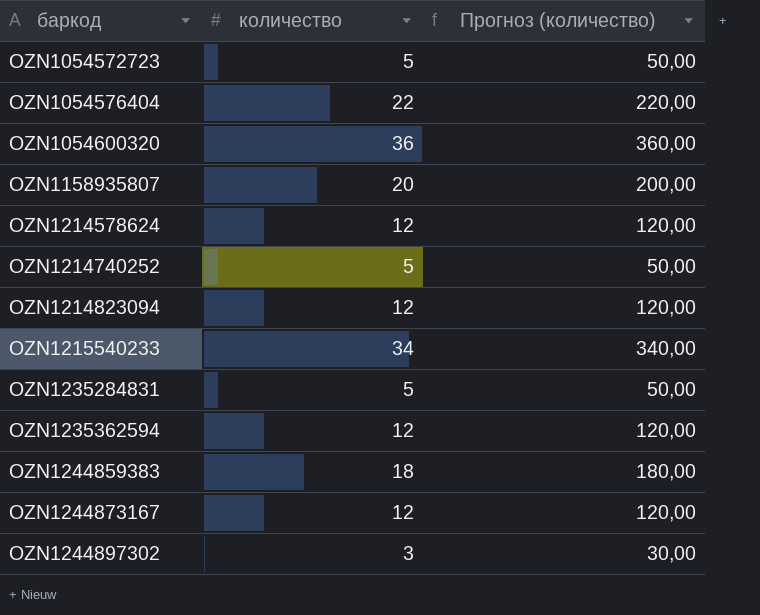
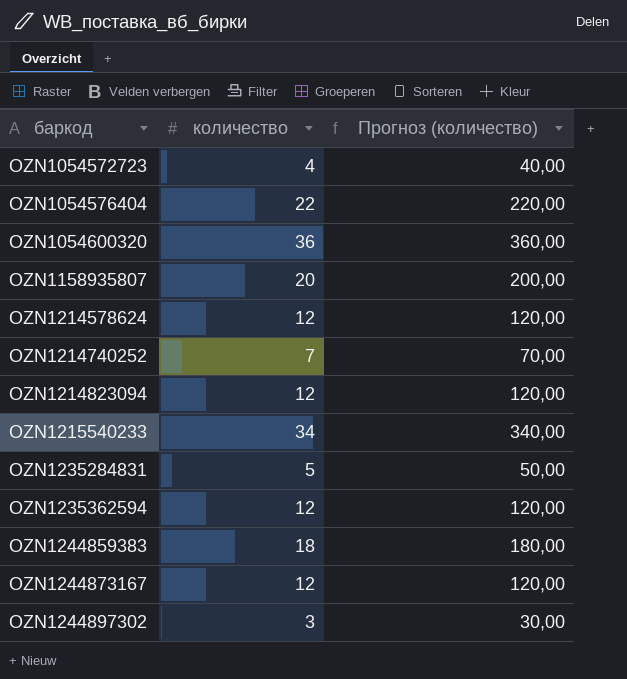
OZN1054572723 | количество: 5 -> 4
OZN1054572723 | Прогноз (количество): 50,00 -> 40,00
OZN1214740252 | количество: 5 -> 7
OZN1214740252 | Прогноз (количество): 50,00 -> 70,00

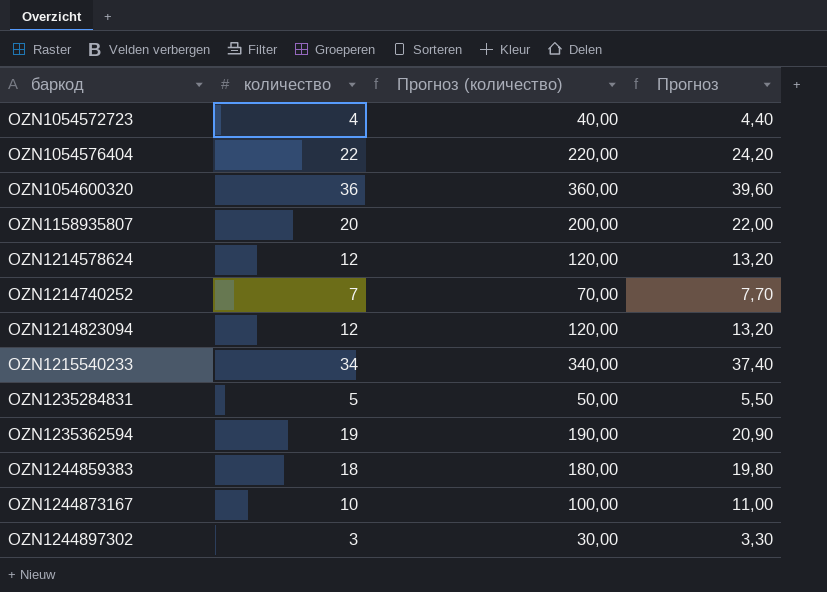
column Прогноз | formula: none -> [количество] * 1,1
OZN1235362594 | количество: 12 -> 19
OZN1235362594 | Прогноз (количество): 120,00 -> 190,00
OZN1244873167 | количество: 12 -> 10
OZN1244873167 | Прогноз (количество): 120,00 -> 100,00

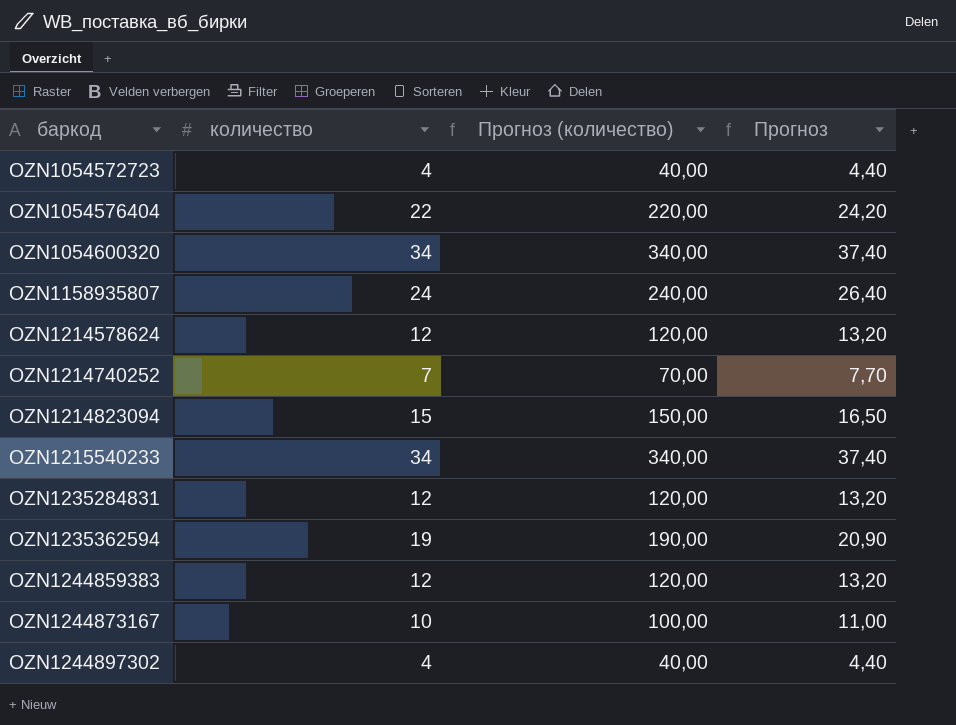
OZN1054600320 | количество: 36 -> 34
OZN1054600320 | Прогноз (количество): 360,00 -> 340,00
OZN1054600320 | Прогноз: 39,60 -> 37,40
OZN1158935807 | количество: 20 -> 24
OZN1158935807 | Прогноз (количество): 200,00 -> 240,00
OZN1158935807 | Прогноз: 22,00 -> 26,40
OZN1214823094 | количество: 12 -> 15
OZN1214823094 | Прогноз (количество): 120,00 -> 150,00
OZN1214823094 | Прогноз: 13,20 -> 16,50
OZN1235284831 | количество: 5 -> 12
OZN1235284831 | Прогноз (количество): 50,00 -> 120,00
OZN1235284831 | Прогноз: 5,50 -> 13,20
OZN1244859383 | количество: 18 -> 12
OZN1244859383 | Прогноз (количество): 180,00 -> 120,00
OZN1244859383 | Прогноз: 19,80 -> 13,20
OZN1244897302 | количество: 3 -> 4
OZN1244897302 | Прогноз (количество): 30,00 -> 40,00
OZN1244897302 | Прогноз: 3,30 -> 4,40

